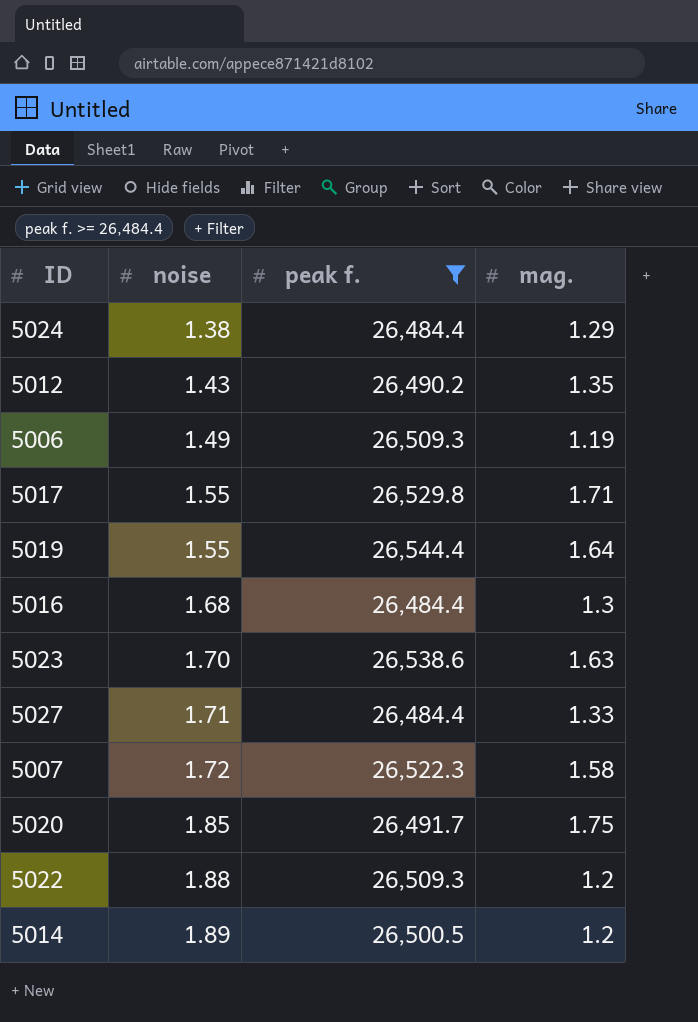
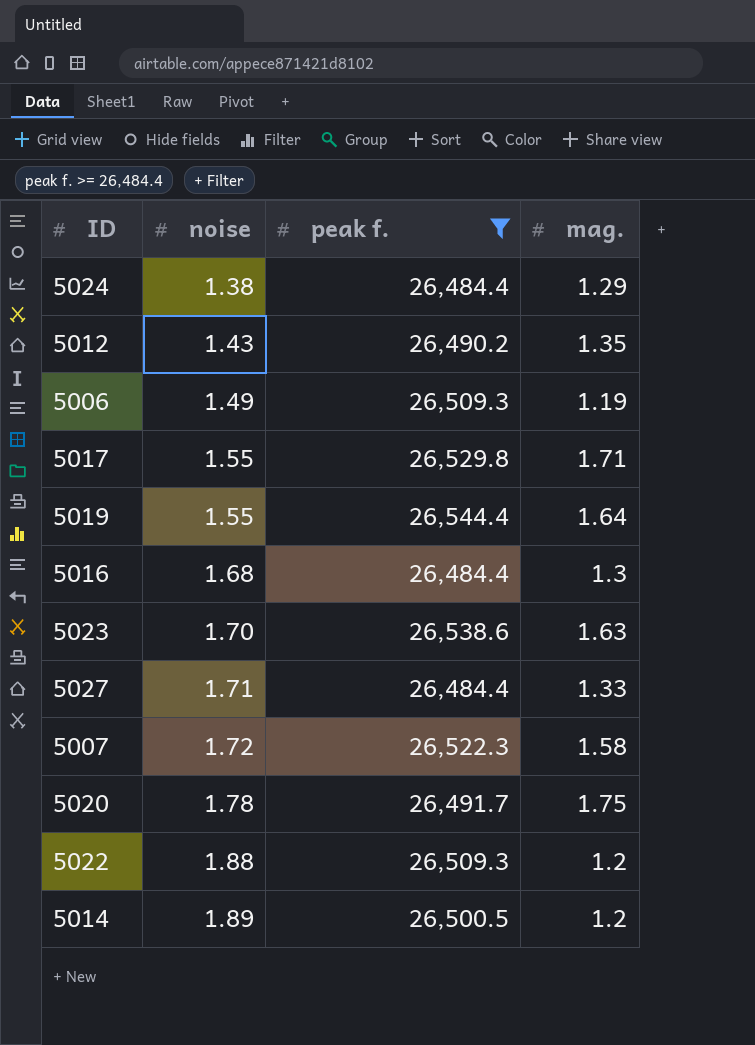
5020 | noise: 1.85 -> 1.78

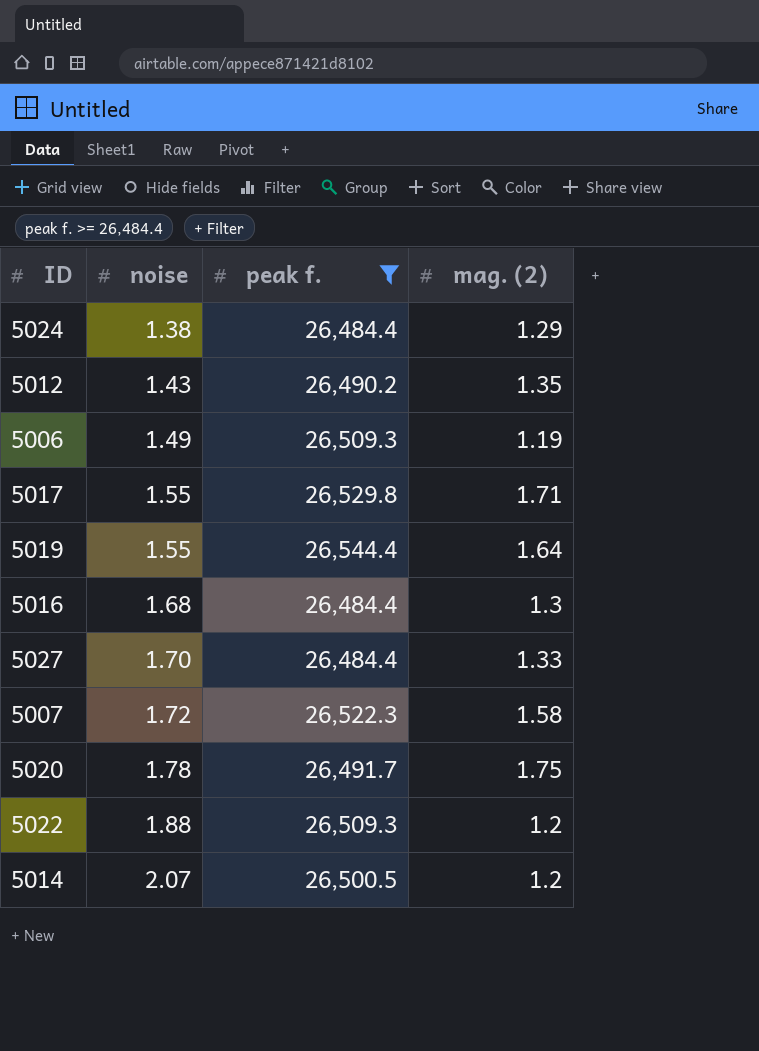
column name: mag. -> mag. (2)
row 5023: 1.70 | 26,538.6 | 1.63 -> none
5027 | noise: 1.71 -> 1.70
5014 | noise: 1.89 -> 2.07

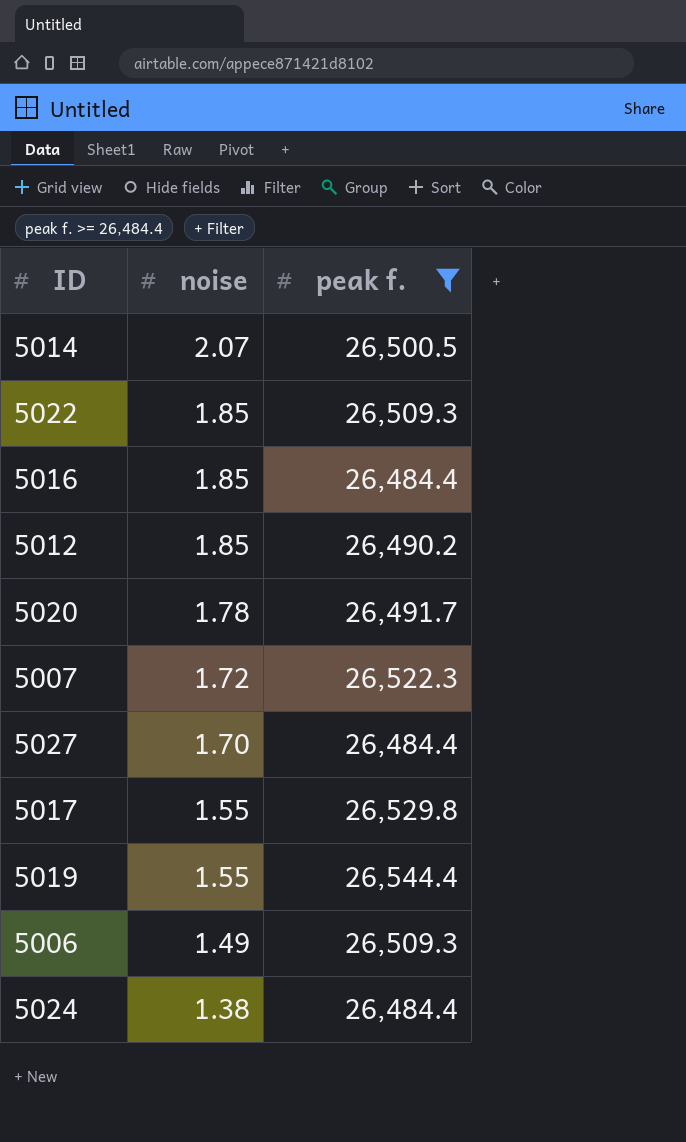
row order: noise ascending -> noise descending
column mag. (2) | position: 4 -> none
5022 | noise: 1.88 -> 1.85
5016 | noise: 1.68 -> 1.85
5012 | noise: 1.43 -> 1.85

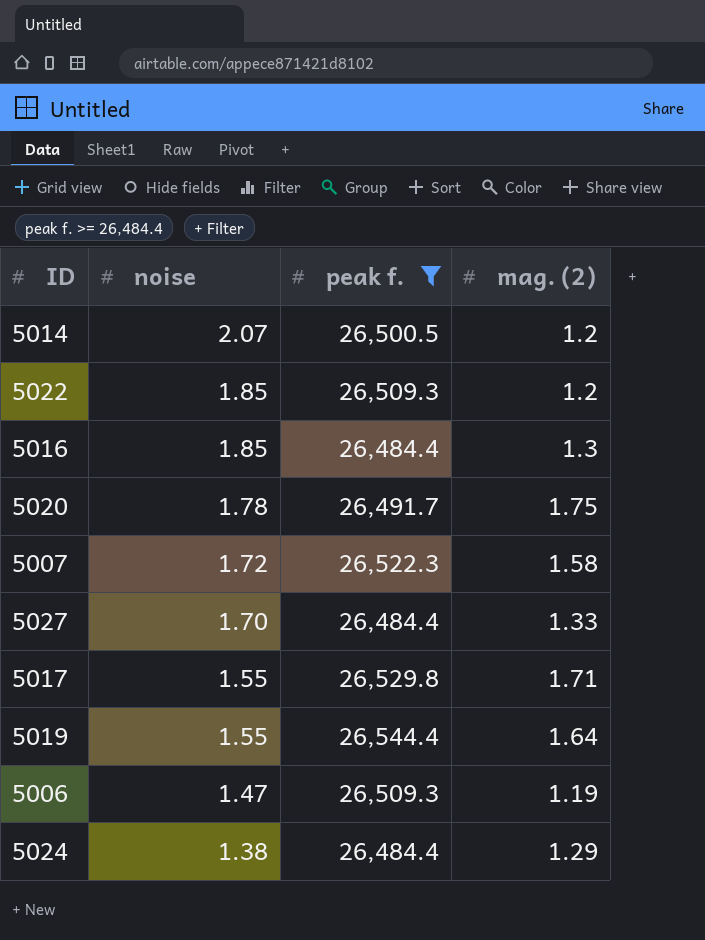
column mag. (2) | position: none -> 4
row 5012: 1.85 | 26,490.2 -> none
5006 | noise: 1.49 -> 1.47

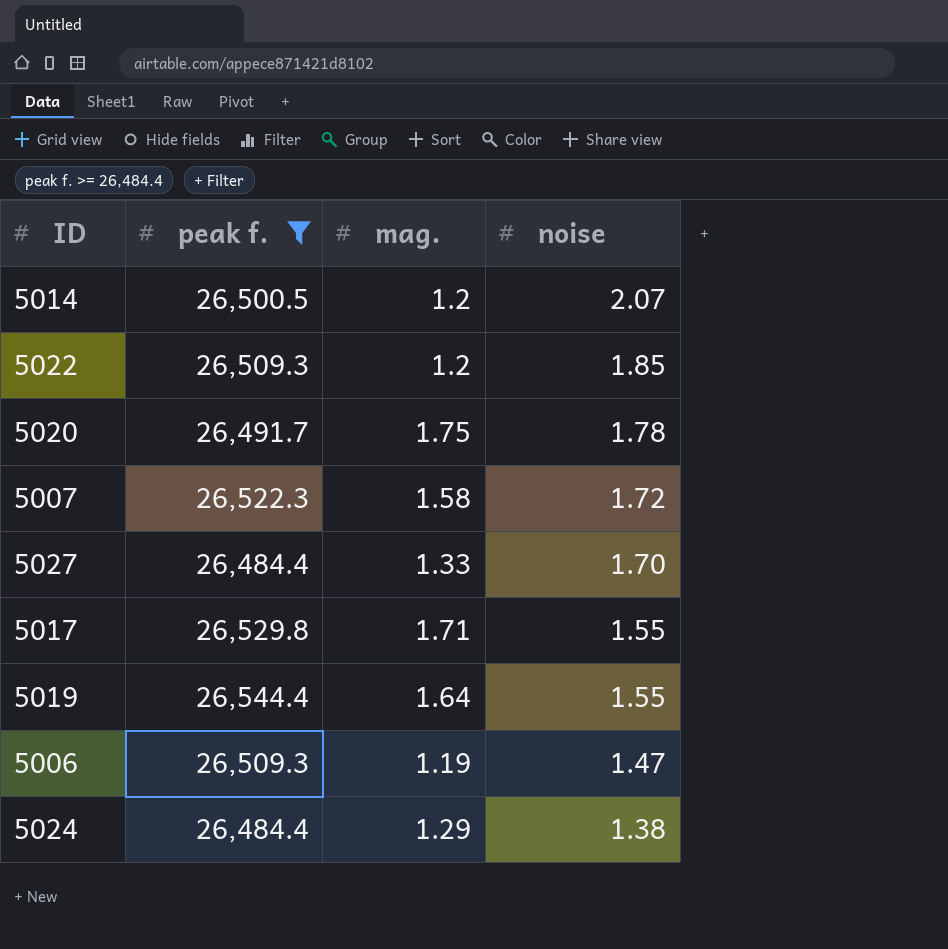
column name: mag. (2) -> mag.
column noise | position: 2 -> 4
row 5016: 1.85 | 26,484.4 | 1.3 -> none

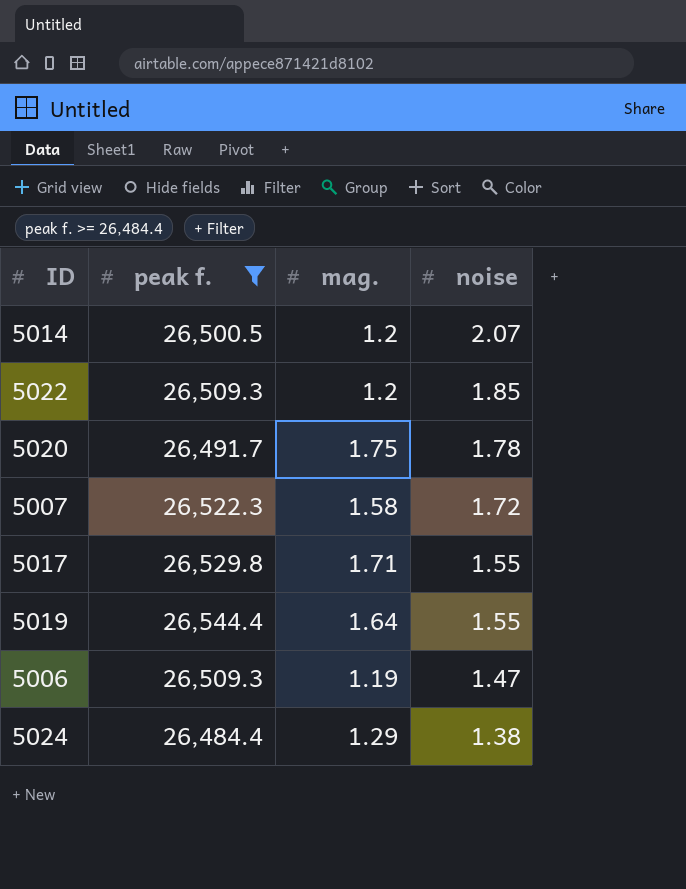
row 5027: 26,484.4 | 1.33 | 1.70 -> none

